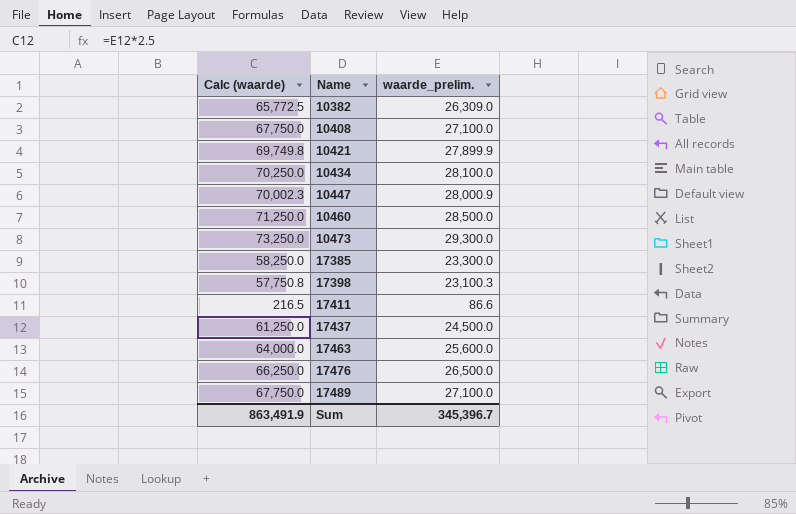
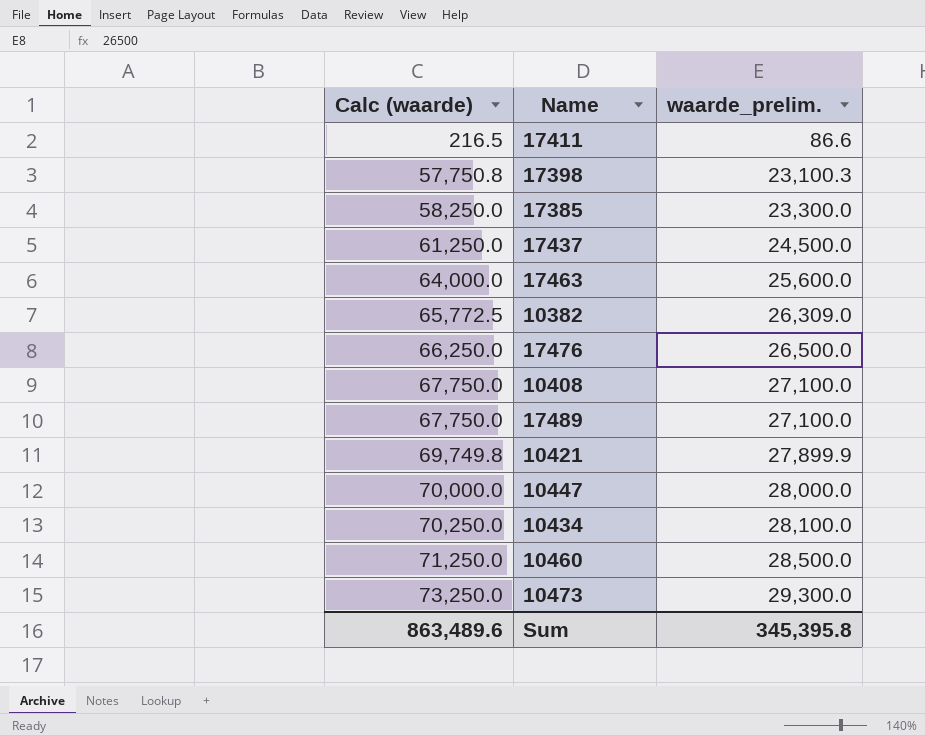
row order: Name ascending -> Calc (waarde) ascending
10447 | Calc (waarde): 70,002.3 -> 70,000.0
10447 | waarde_prelim.: 28,000.9 -> 28,000.0
Sum | Calc (waarde): 863,491.9 -> 863,489.6
Sum | waarde_prelim.: 345,396.7 -> 345,395.8

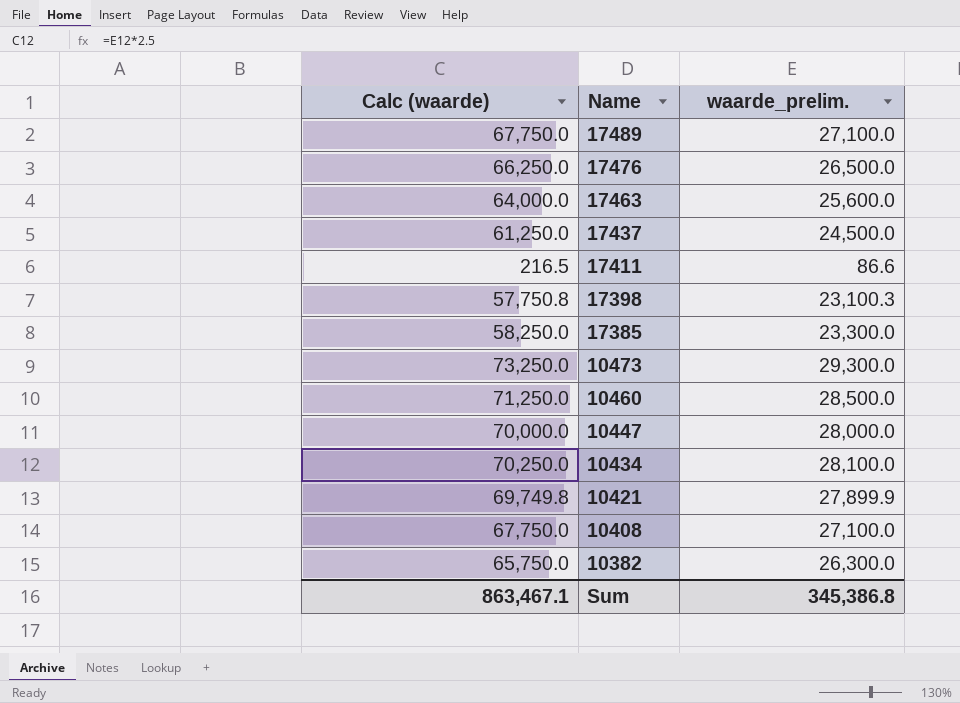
row order: Calc (waarde) ascending -> Name descending
10382 | Calc (waarde): 65,772.5 -> 65,750.0
10382 | waarde_prelim.: 26,309.0 -> 26,300.0
Sum | Calc (waarde): 863,489.6 -> 863,467.1
Sum | waarde_prelim.: 345,395.8 -> 345,386.8

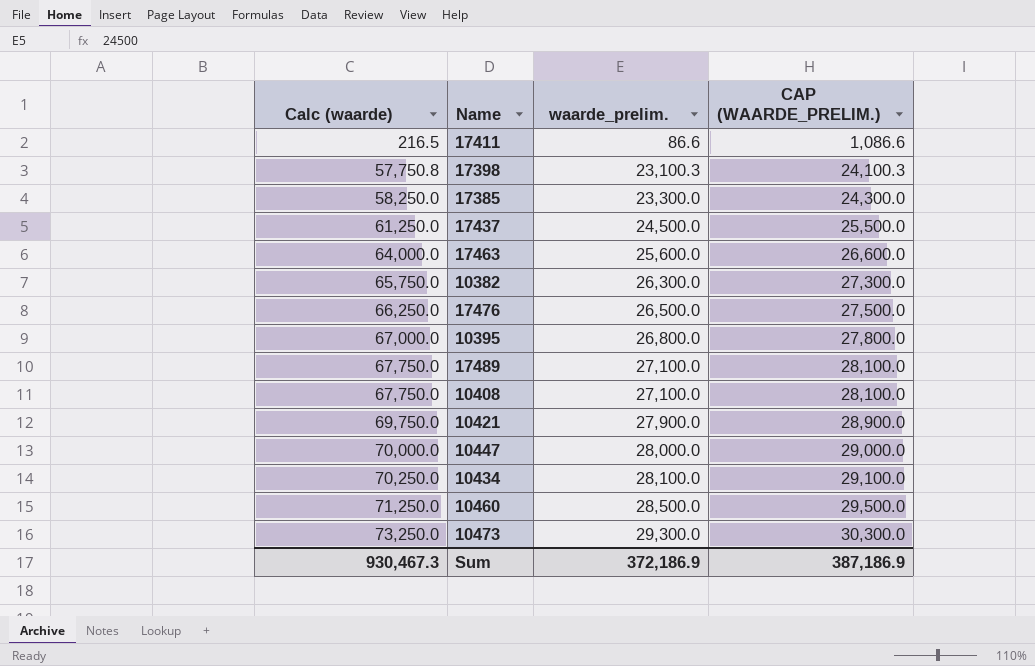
row order: Name descending -> Calc (waarde) ascending
column CAP (WAARDE_PRELIM.) | formula: none -> [waarde_prelim.] + 1000
row 10395: none -> 67,000.0 | 26,800.0 | 27,800.0
10421 | Calc (waarde): 69,749.8 -> 69,750.0
10421 | waarde_prelim.: 27,899.9 -> 27,900.0
Sum | Calc (waarde): 863,467.1 -> 930,467.3
Sum | waarde_prelim.: 345,386.8 -> 372,186.9

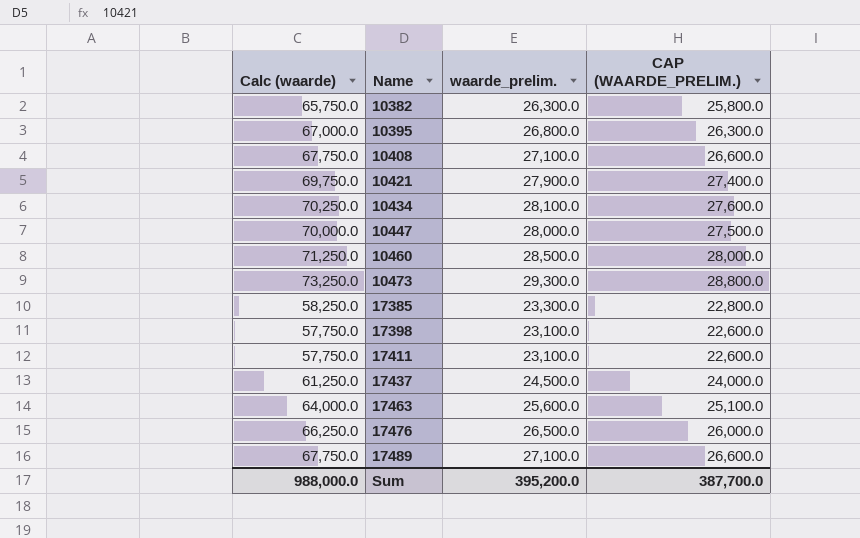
row order: Calc (waarde) ascending -> Name ascending
column CAP (WAARDE_PRELIM.) | formula: [waarde_prelim.] + 1000 -> [waarde_prelim.] - 500
17398 | Calc (waarde): 57,750.8 -> 57,750.0
17398 | waarde_prelim.: 23,100.3 -> 23,100.0
17411 | Calc (waarde): 216.5 -> 57,750.0
17411 | waarde_prelim.: 86.6 -> 23,100.0
Sum | Calc (waarde): 930,467.3 -> 988,000.0
Sum | waarde_prelim.: 372,186.9 -> 395,200.0
Sum | CAP (WAARDE_PRELIM.): 387,186.9 -> 387,700.0

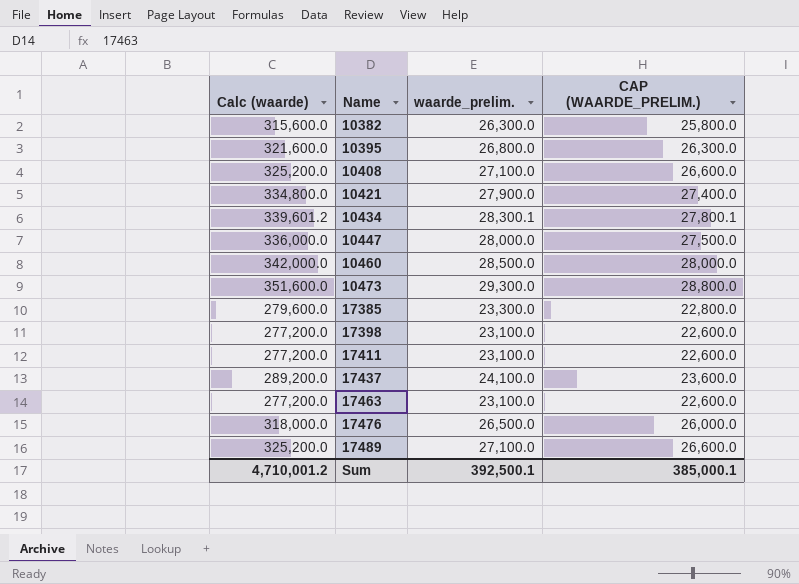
column Calc (waarde) | formula: [waarde_prelim.] * 2.5 -> [waarde_prelim.] * 12
10434 | waarde_prelim.: 28,100.0 -> 28,300.1
10434 | CAP (WAARDE_PRELIM.): 27,600.0 -> 27,800.1
17437 | waarde_prelim.: 24,500.0 -> 24,100.0
17437 | CAP (WAARDE_PRELIM.): 24,000.0 -> 23,600.0
17463 | waarde_prelim.: 25,600.0 -> 23,100.0
17463 | CAP (WAARDE_PRELIM.): 25,100.0 -> 22,600.0
Sum | Calc (waarde): 988,000.0 -> 4,710,001.2
Sum | waarde_prelim.: 395,200.0 -> 392,500.1
Sum | CAP (WAARDE_PRELIM.): 387,700.0 -> 385,000.1

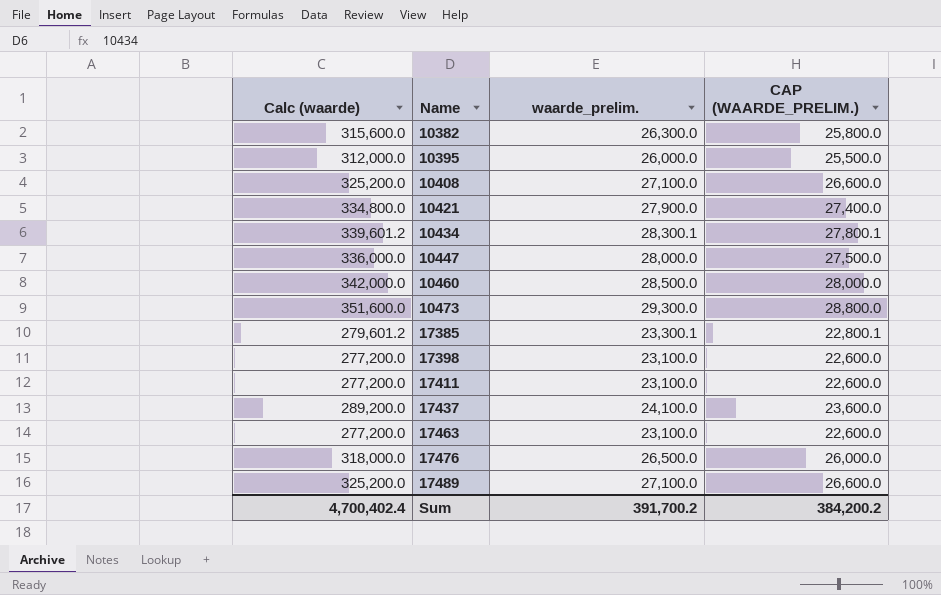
10395 | Calc (waarde): 321,600.0 -> 312,000.0
10395 | waarde_prelim.: 26,800.0 -> 26,000.0
10395 | CAP (WAARDE_PRELIM.): 26,300.0 -> 25,500.0
17385 | Calc (waarde): 279,600.0 -> 279,601.2
17385 | waarde_prelim.: 23,300.0 -> 23,300.1
17385 | CAP (WAARDE_PRELIM.): 22,800.0 -> 22,800.1
Sum | Calc (waarde): 4,710,001.2 -> 4,700,402.4
Sum | waarde_prelim.: 392,500.1 -> 391,700.2
Sum | CAP (WAARDE_PRELIM.): 385,000.1 -> 384,200.2

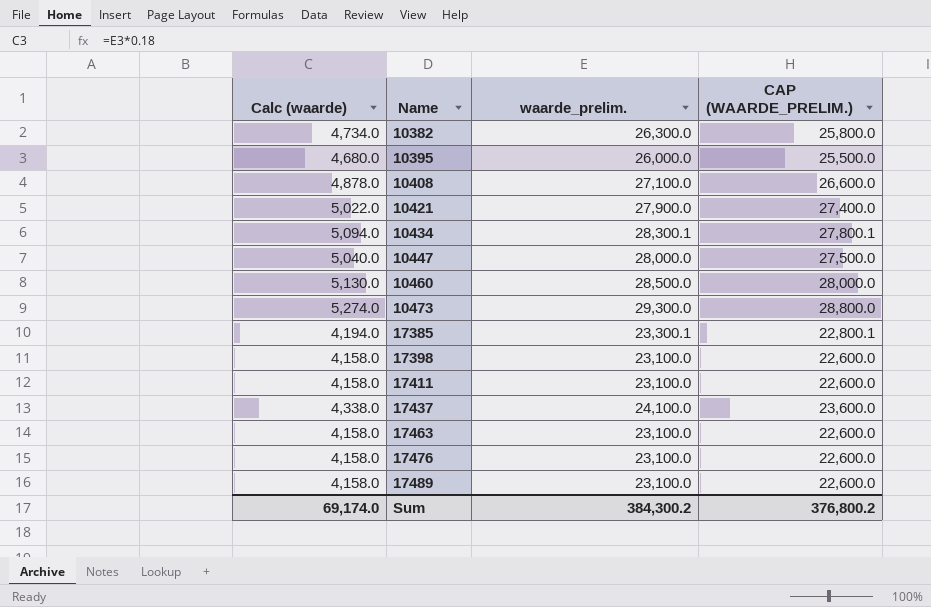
column Calc (waarde) | formula: [waarde_prelim.] * 12 -> [waarde_prelim.] * 0.18
17476 | waarde_prelim.: 26,500.0 -> 23,100.0
17476 | CAP (WAARDE_PRELIM.): 26,000.0 -> 22,600.0
17489 | waarde_prelim.: 27,100.0 -> 23,100.0
17489 | CAP (WAARDE_PRELIM.): 26,600.0 -> 22,600.0
Sum | Calc (waarde): 4,700,402.4 -> 69,174.0
Sum | waarde_prelim.: 391,700.2 -> 384,300.2
Sum | CAP (WAARDE_PRELIM.): 384,200.2 -> 376,800.2

